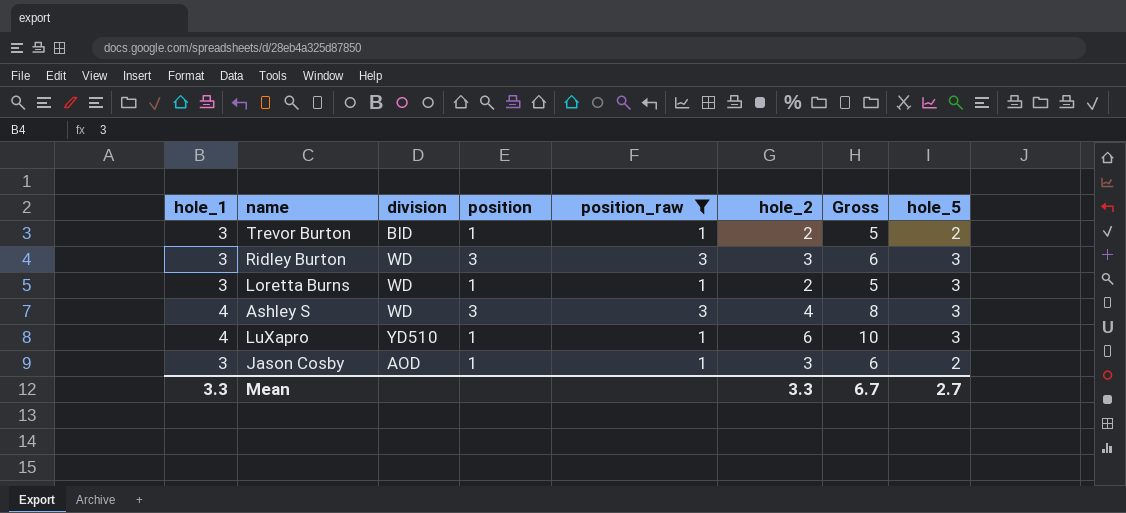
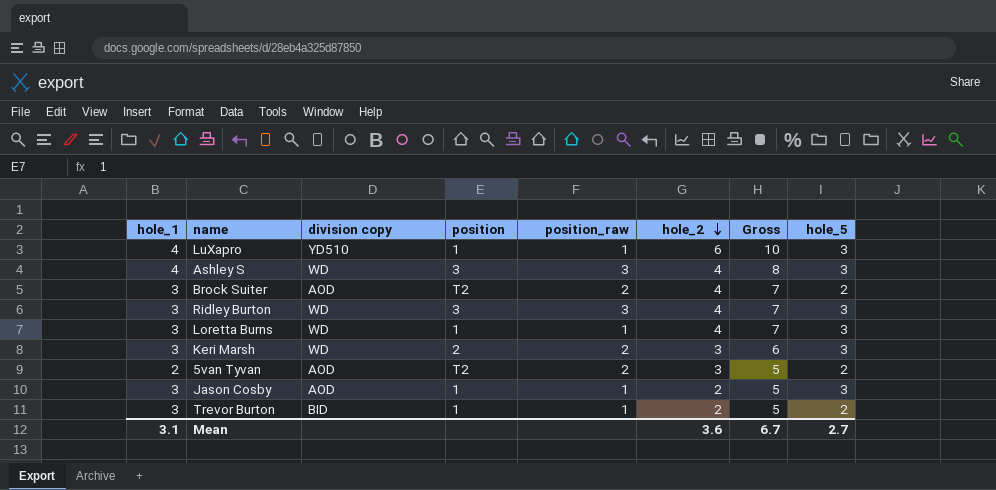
filter: position_raw != 2 -> none
row order: none -> hole_2 descending
column name: division -> division copy
Ridley Burton | hole_2: 3 -> 4
Ridley Burton | Gross: 6 -> 7
Loretta Burns | hole_2: 2 -> 4
Loretta Burns | Gross: 5 -> 7
Jason Cosby | hole_2: 3 -> 2
Jason Cosby | Gross: 6 -> 5
Jason Cosby | hole_5: 2 -> 3
Mean | hole_1: 3.3 -> 3.1
Mean | hole_2: 3.3 -> 3.6

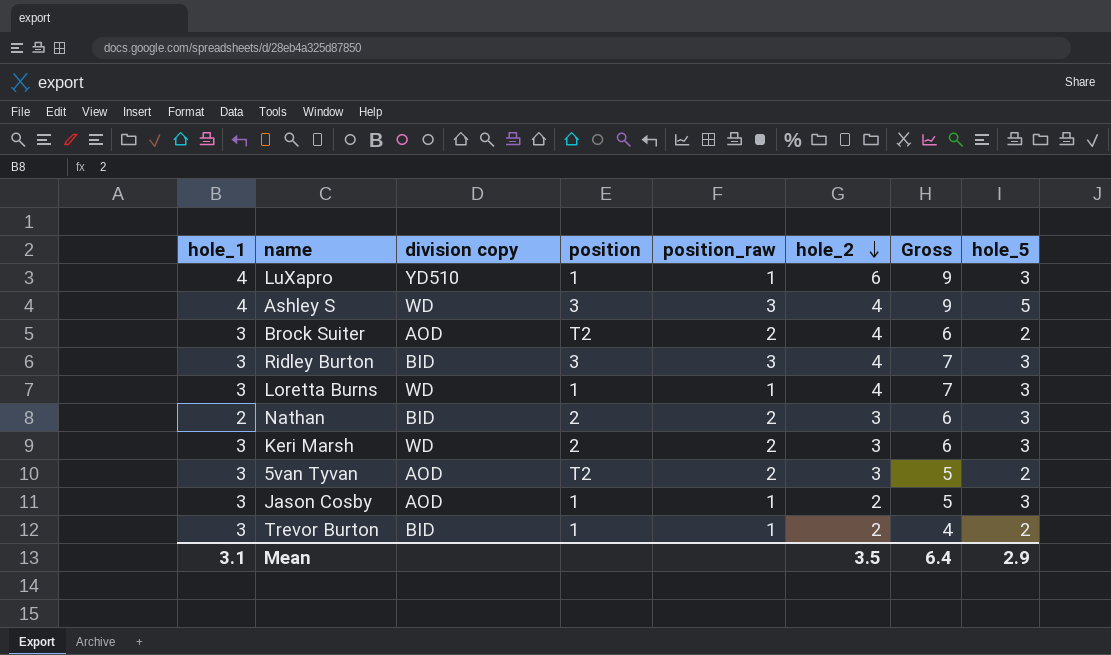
column Gross | formula: [hole_1] + [hole_2] -> [hole_2] + [hole_5]
Ashley S | hole_5: 3 -> 5
Ridley Burton | division copy: WD -> BID
row Nathan: none -> 2 | BID | 2 | 2 | 3 | 6 | 3
5van Tyvan | hole_1: 2 -> 3
Mean | hole_2: 3.6 -> 3.5
Mean | Gross: 6.7 -> 6.4
Mean | hole_5: 2.7 -> 2.9

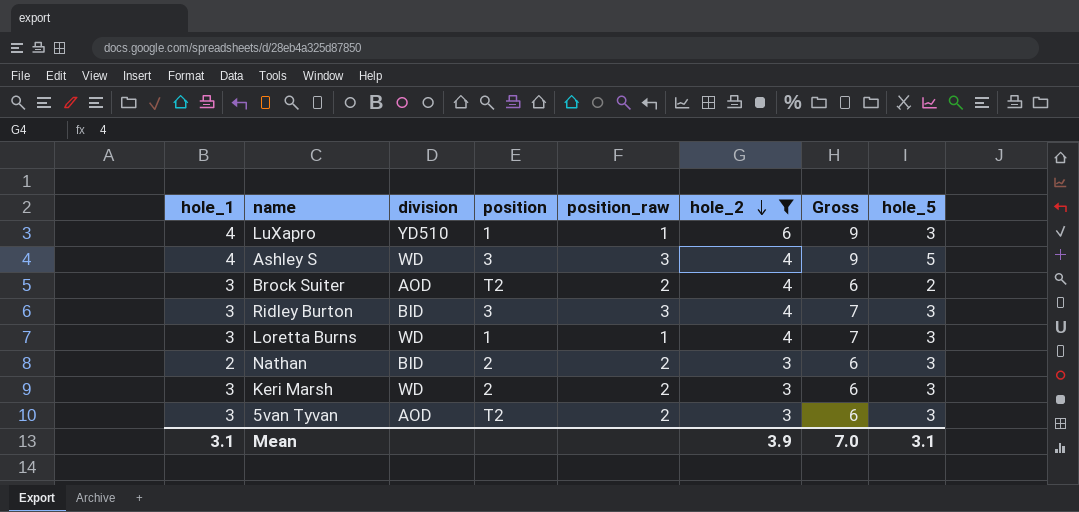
filter: none -> hole_2 != 2
column name: division copy -> division
5van Tyvan | Gross: 5 -> 6
5van Tyvan | hole_5: 2 -> 3
Mean | hole_2: 3.5 -> 3.9
Mean | Gross: 6.4 -> 7.0
Mean | hole_5: 2.9 -> 3.1

